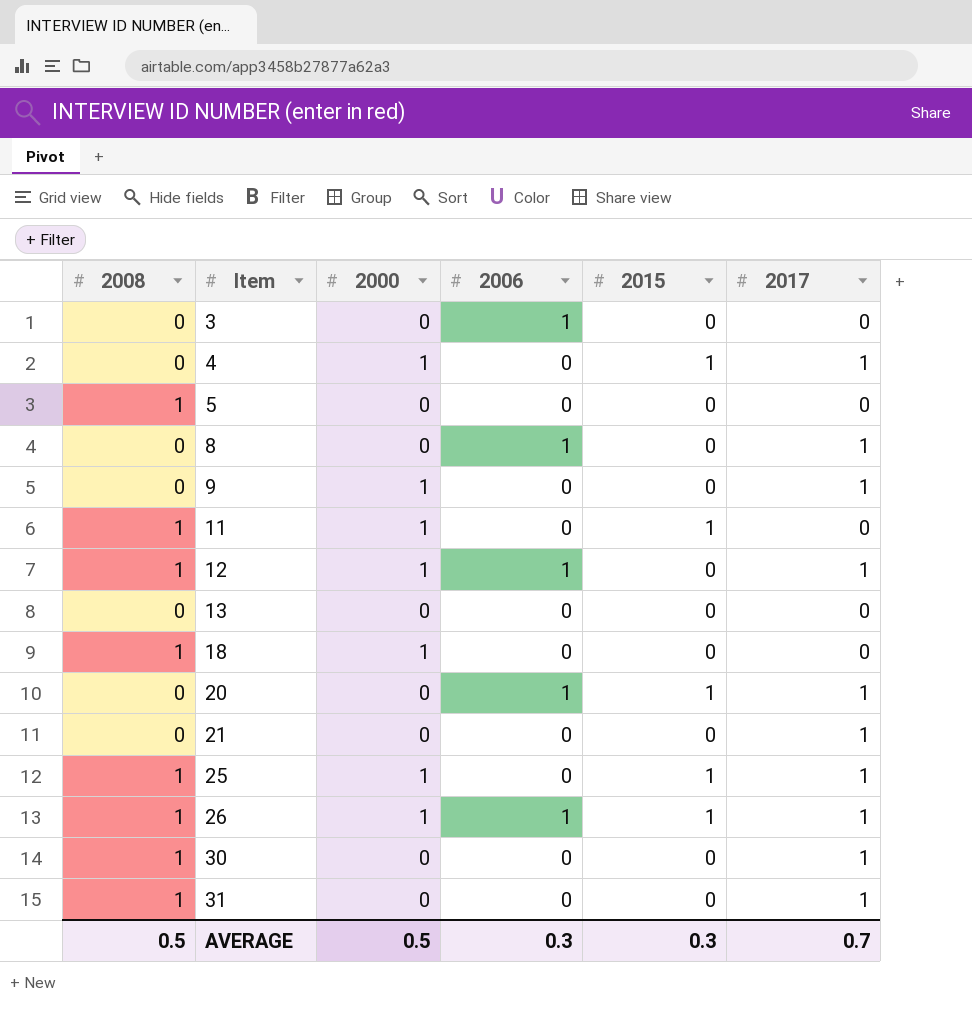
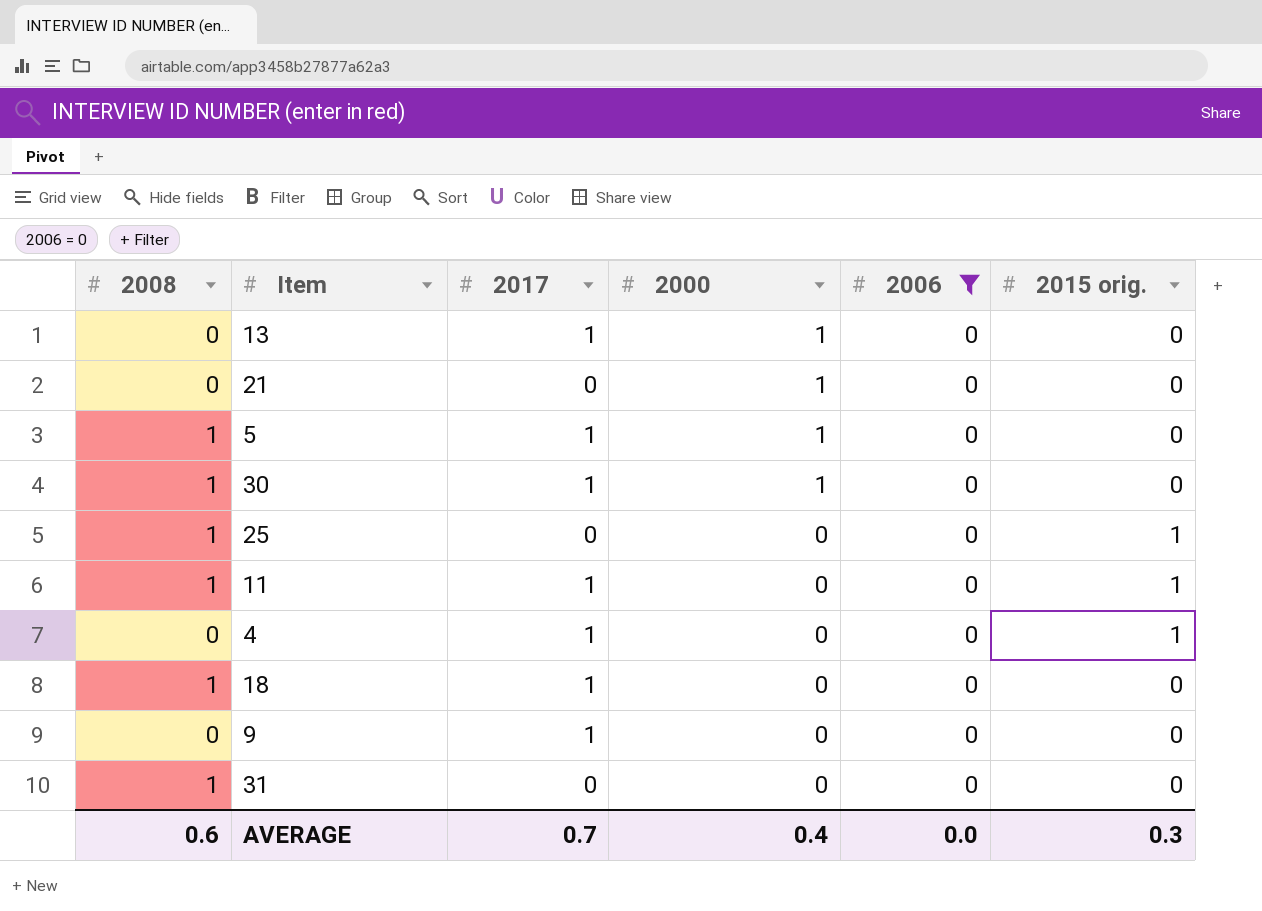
filter: none -> 2006 = 0
row order: Item ascending -> 2000 descending
column 2017 | position: 6 -> 3
column name: 2015 -> 2015 orig.
13 | 2017: 0 -> 1
13 | 2000: 0 -> 1
21 | 2017: 1 -> 0
21 | 2000: 0 -> 1
5 | 2017: 0 -> 1
5 | 2000: 0 -> 1
30 | 2000: 0 -> 1
25 | 2017: 1 -> 0
25 | 2000: 1 -> 0
11 | 2017: 0 -> 1
11 | 2000: 1 -> 0
4 | 2000: 1 -> 0
18 | 2017: 0 -> 1
18 | 2000: 1 -> 0
9 | 2000: 1 -> 0
31 | 2017: 1 -> 0
AVERAGE | 2008: 0.5 -> 0.6
AVERAGE | 2000: 0.5 -> 0.4
AVERAGE | 2006: 0.3 -> 0.0

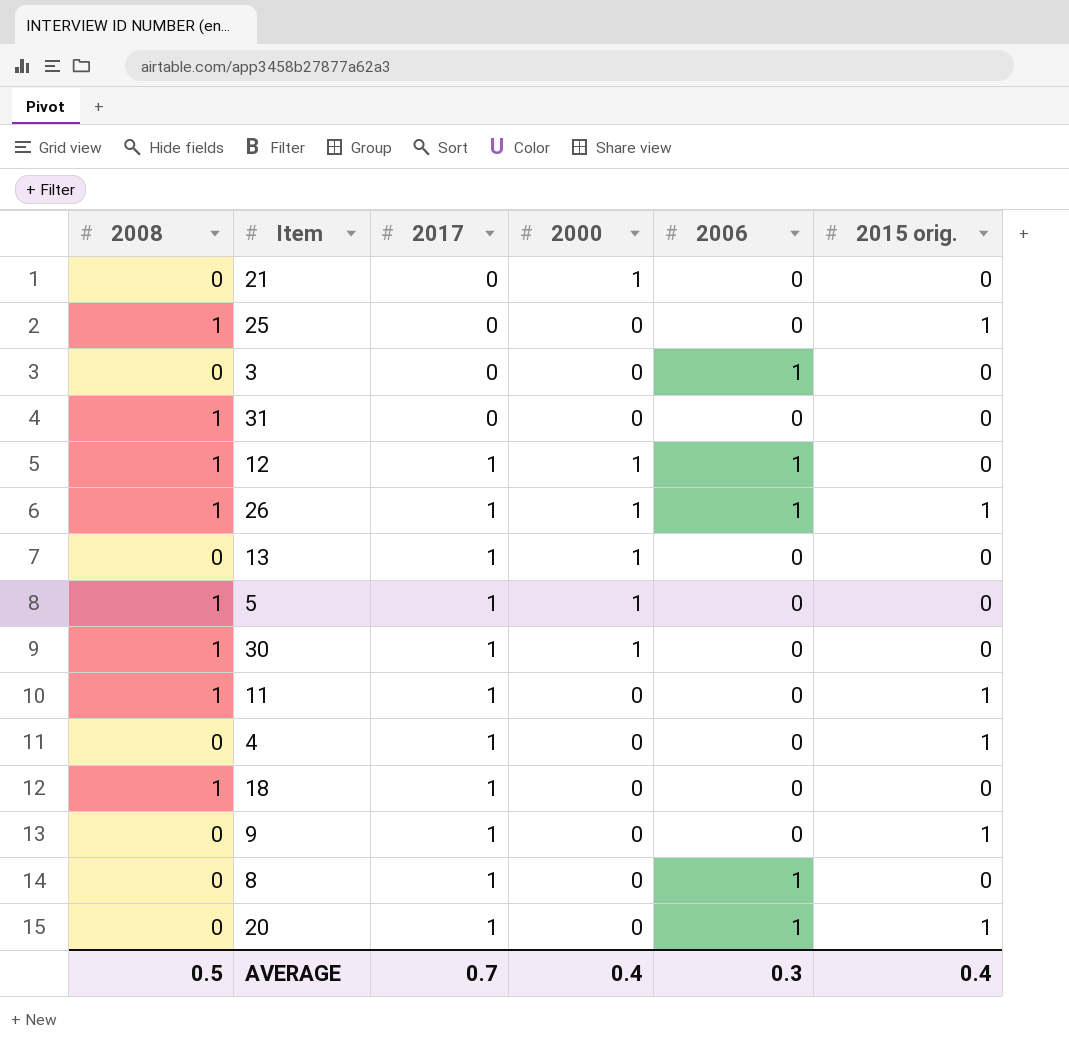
filter: 2006 = 0 -> none
row order: 2000 descending -> 2017 ascending
9 | 2015 orig.: 0 -> 1
AVERAGE | 2008: 0.6 -> 0.5
AVERAGE | 2006: 0.0 -> 0.3
AVERAGE | 2015 orig.: 0.3 -> 0.4

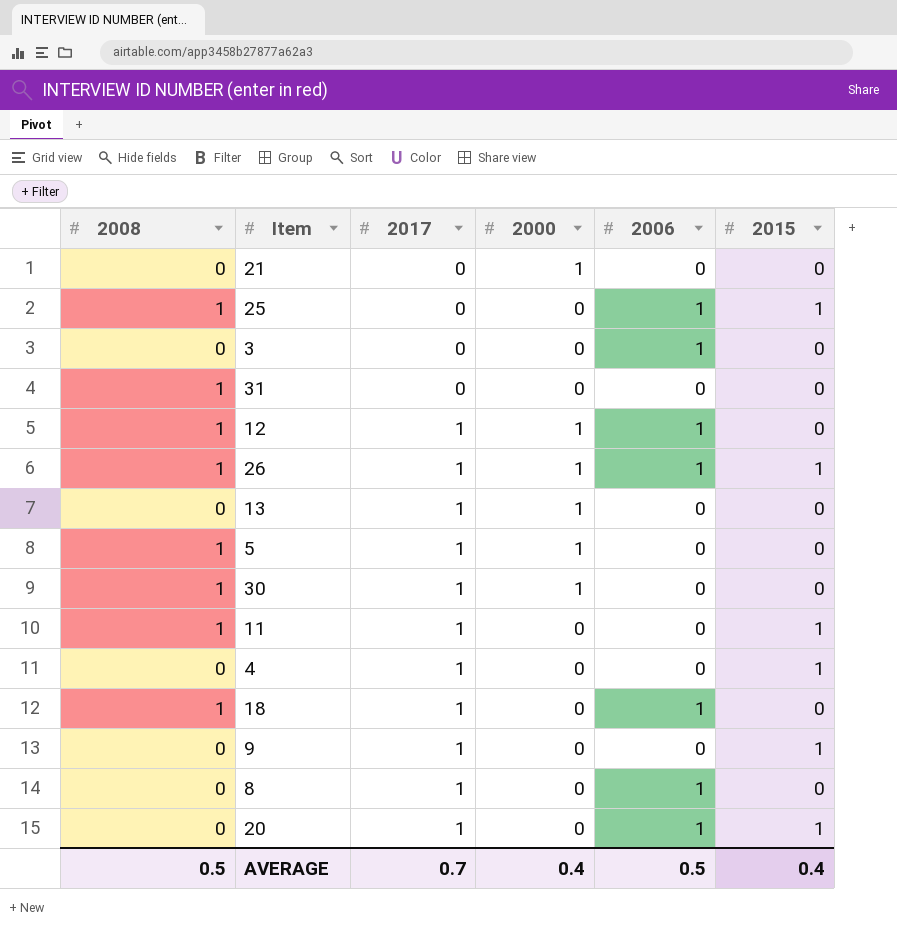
column name: 2015 orig. -> 2015
25 | 2006: 0 -> 1
18 | 2006: 0 -> 1
AVERAGE | 2006: 0.3 -> 0.5

